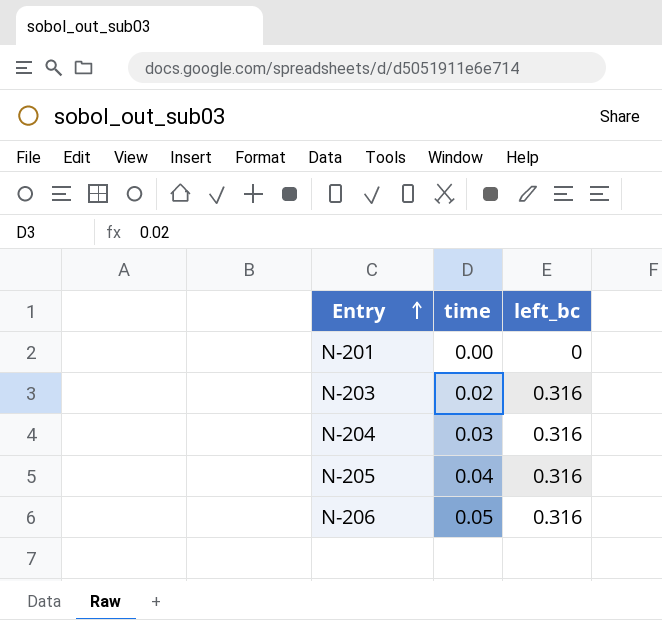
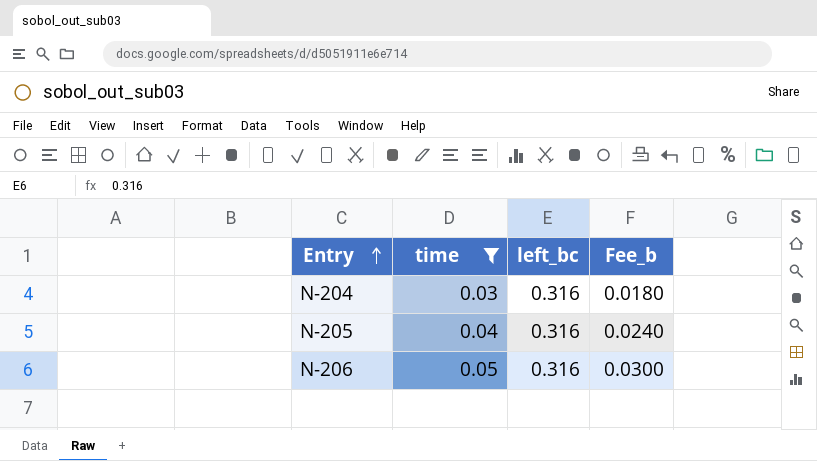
filter: none -> time >= 0.03
column Fee_b | formula: none -> [time] * 0.6

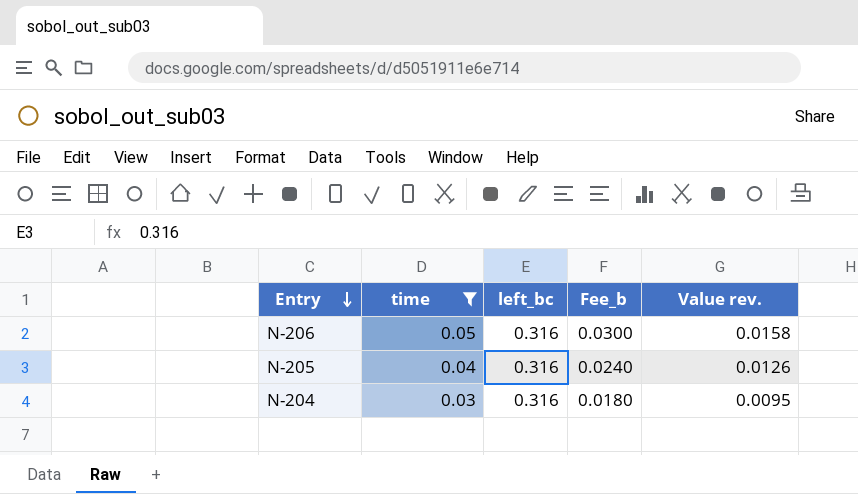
row order: Entry ascending -> Entry descending
column Value rev. | formula: none -> [time] * [left_bc]

